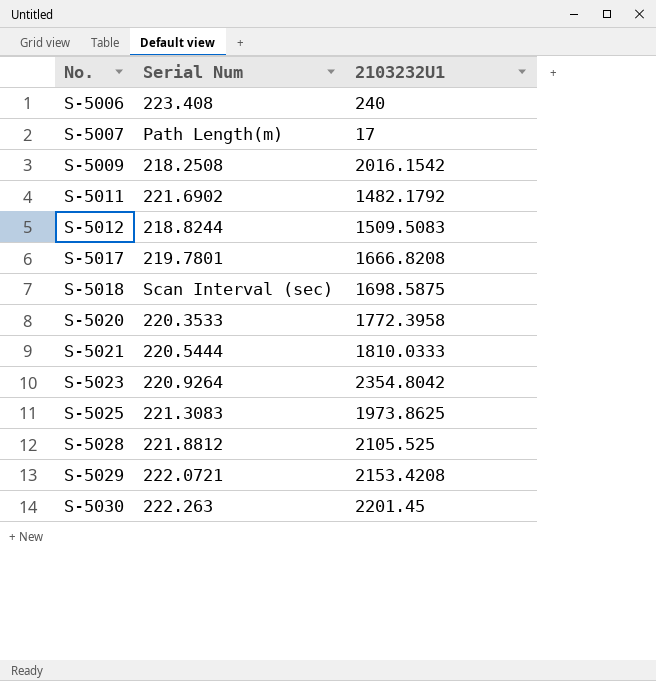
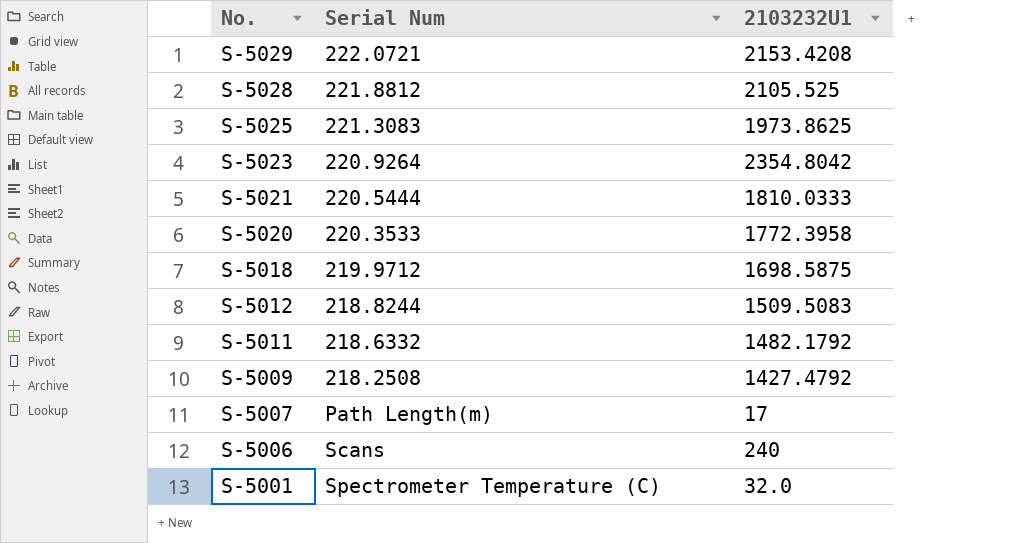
row order: No. ascending -> No. descending
row S-5017: 219.7801 | 1666.8208 -> none
row S-5030: 222.263 | 2201.45 -> none
S-5018 | Serial Num: Scan Interval (sec) -> 219.9712
S-5011 | Serial Num: 221.6902 -> 218.6332
S-5009 | 2103232U1: 2016.1542 -> 1427.4792
S-5006 | Serial Num: 223.408 -> Scans
row S-5001: none -> Spectrometer Temperature (C) | 32.0

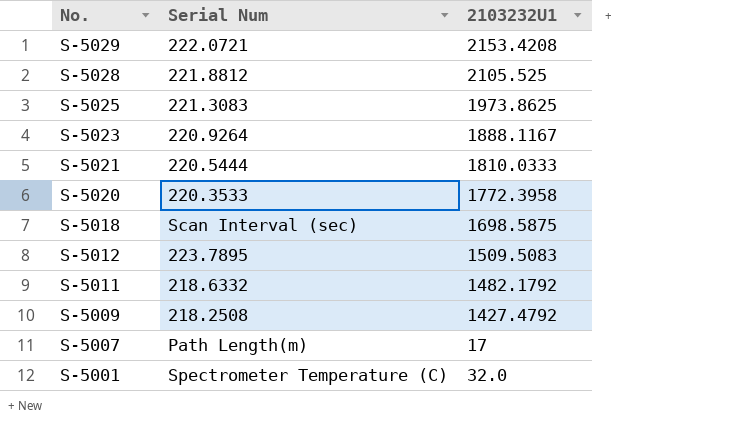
row S-5006: Scans | 240 -> none
S-5023 | 2103232U1: 2354.8042 -> 1888.1167
S-5018 | Serial Num: 219.9712 -> Scan Interval (sec)
S-5012 | Serial Num: 218.8244 -> 223.7895

